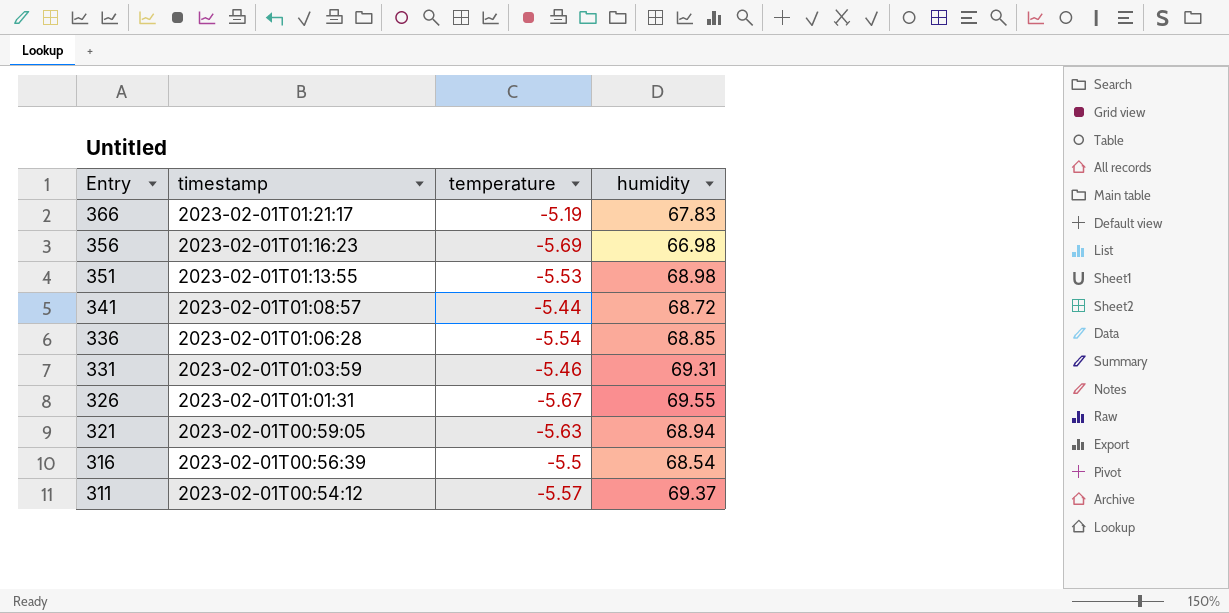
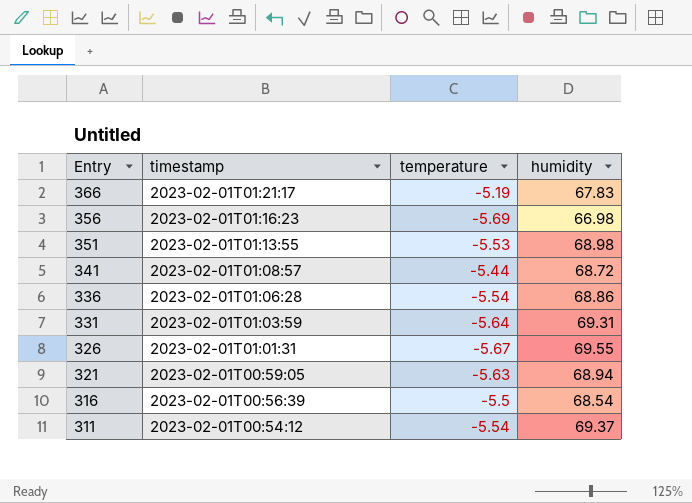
336 | humidity: 68.85 -> 68.86
331 | temperature: -5.46 -> -5.64
311 | temperature: -5.57 -> -5.54

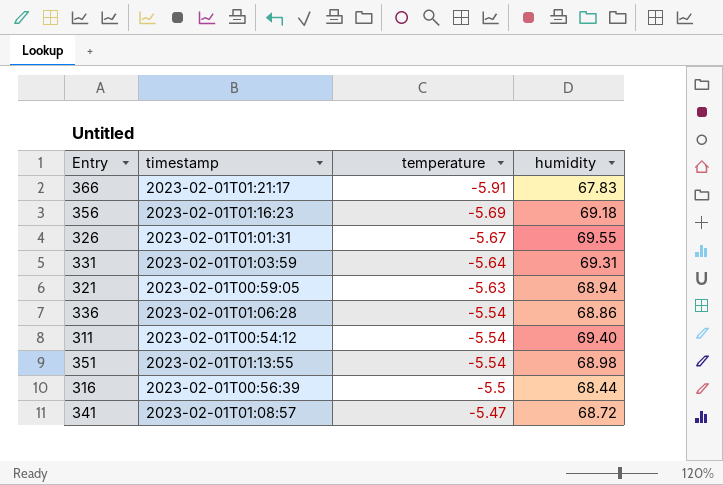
row order: Entry descending -> temperature ascending
366 | temperature: -5.19 -> -5.91
356 | humidity: 66.98 -> 69.18
311 | humidity: 69.37 -> 69.40
351 | temperature: -5.53 -> -5.54
316 | humidity: 68.54 -> 68.44
341 | temperature: -5.44 -> -5.47

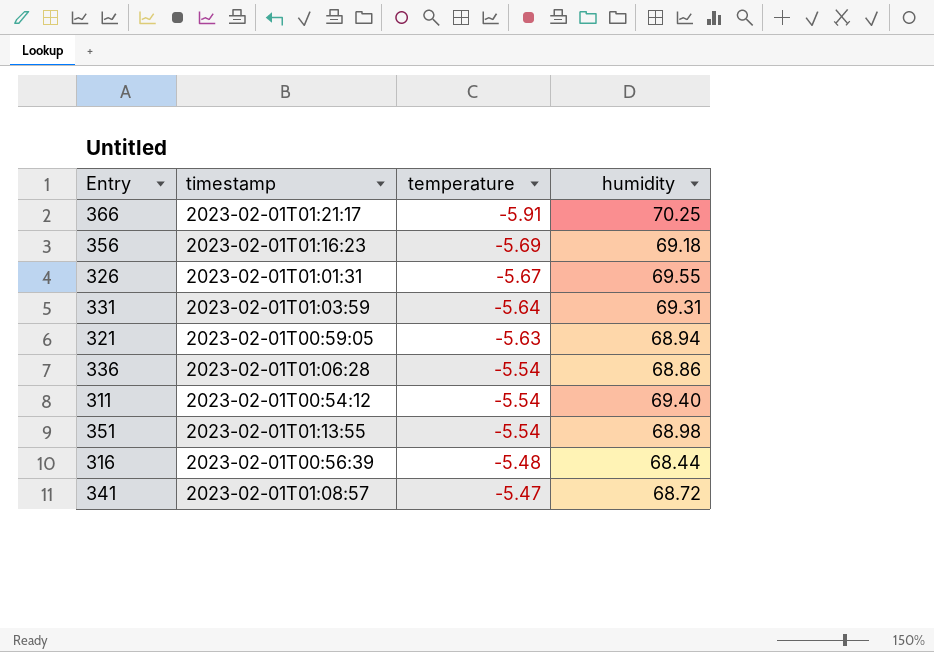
366 | humidity: 67.83 -> 70.25
316 | temperature: -5.5 -> -5.48

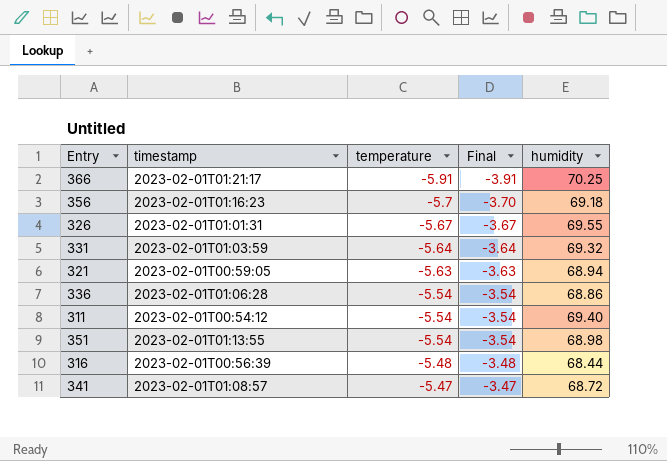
column Final | formula: none -> [temperature] + 2
356 | temperature: -5.69 -> -5.7
331 | humidity: 69.31 -> 69.32

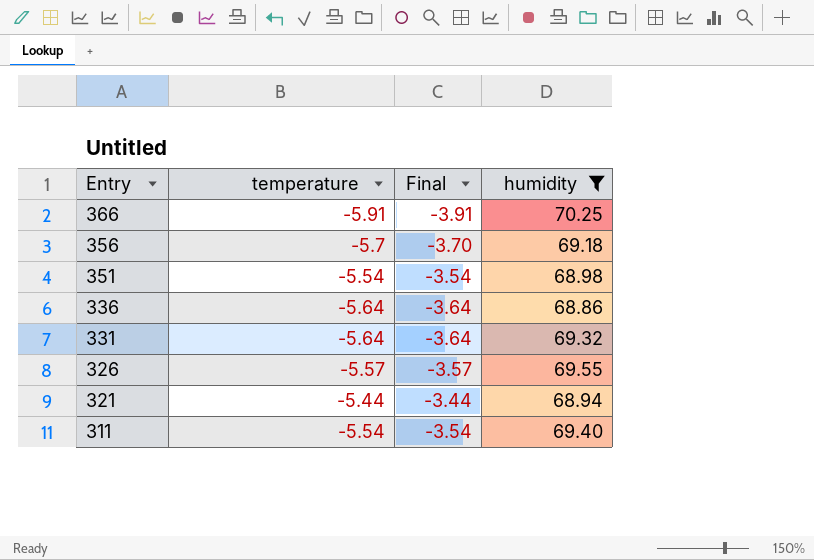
filter: none -> humidity >= 68.86
row order: temperature ascending -> Entry descending
column timestamp | position: 2 -> none
336 | temperature: -5.54 -> -5.64
336 | Final: -3.54 -> -3.64
326 | temperature: -5.67 -> -5.57
326 | Final: -3.67 -> -3.57
321 | temperature: -5.63 -> -5.44
321 | Final: -3.63 -> -3.44

